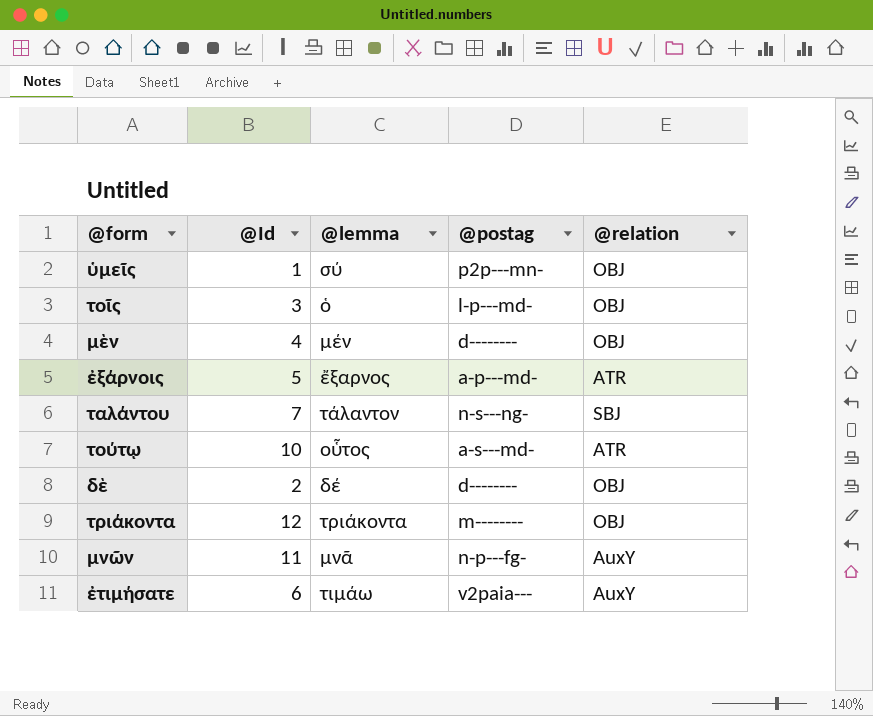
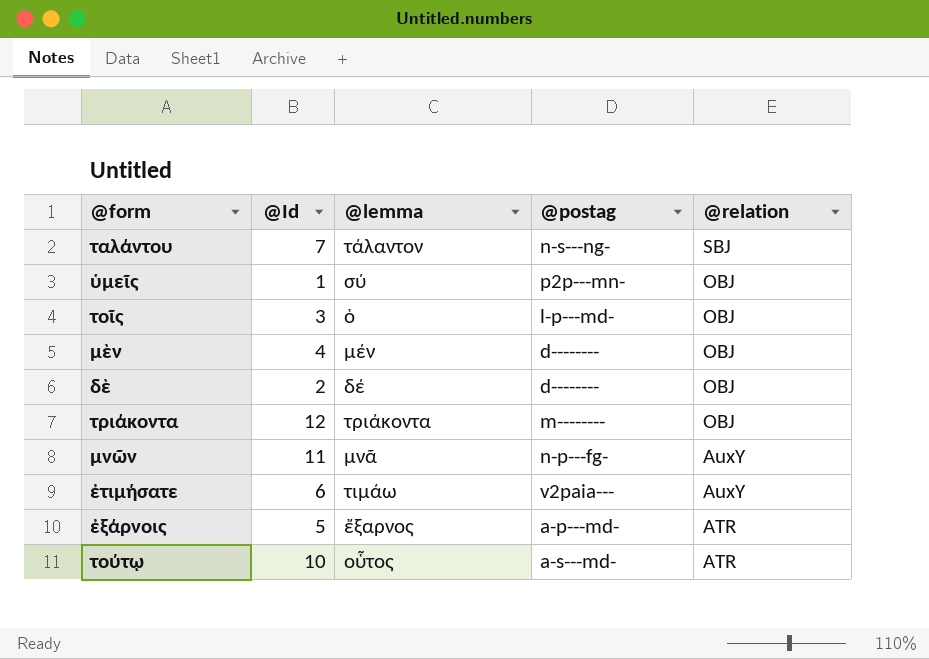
row order: none -> @relation descending

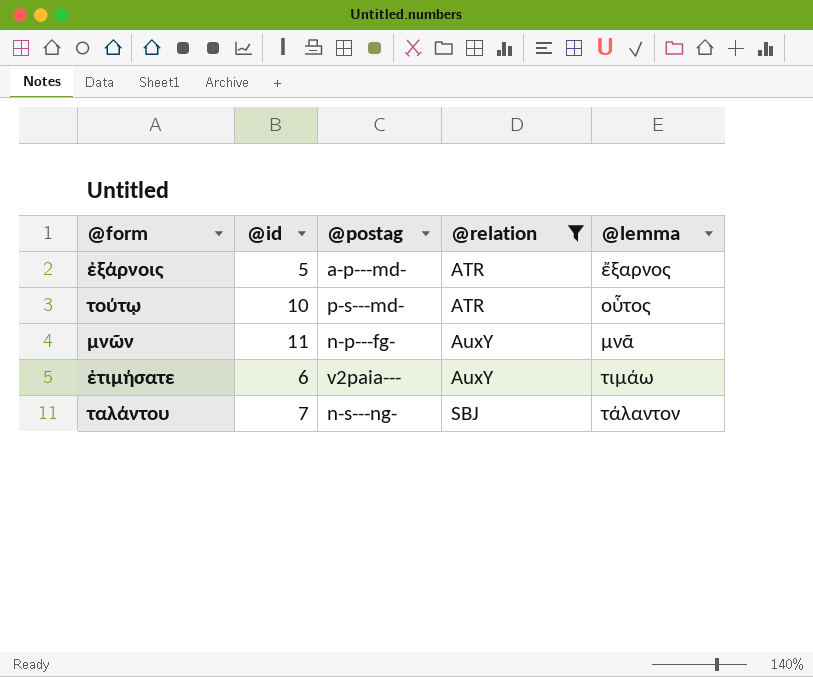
filter: none -> @relation != OBJ
row order: @relation descending -> @relation ascending
column name: @Id -> @id
column @lemma | position: 3 -> 5
τούτῳ | @postag: a-s---md- -> p-s---md-

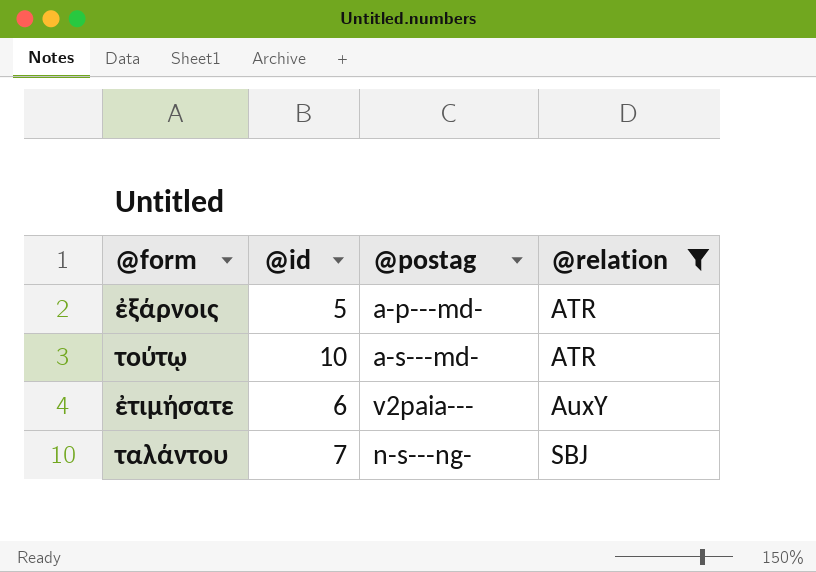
column @lemma | position: 5 -> none
row μνῶν: 11 | n-p---fg- | AuxY | μνᾶ -> none
τούτῳ | @postag: p-s---md- -> a-s---md-

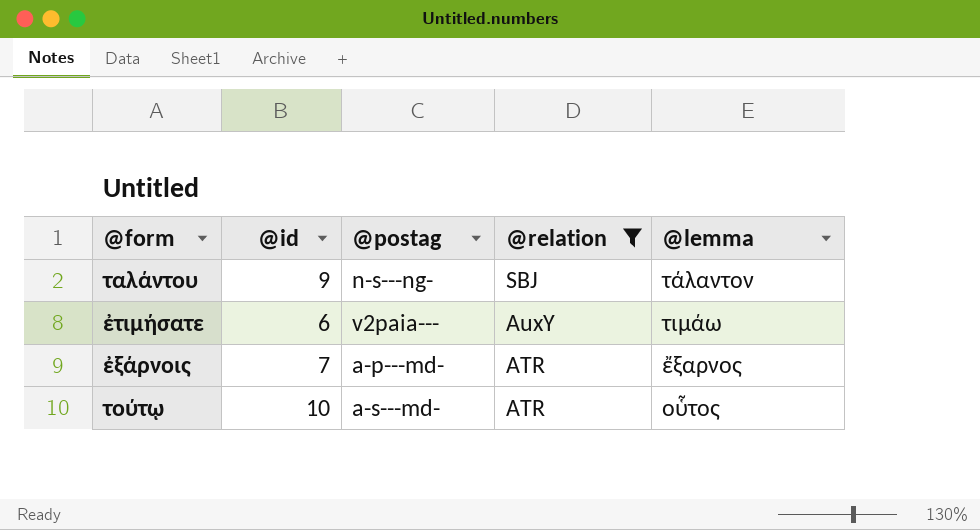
row order: @relation ascending -> @relation descending
column @lemma | position: none -> 5
ταλάντου | @id: 7 -> 9
ἐξάρνοις | @id: 5 -> 7

